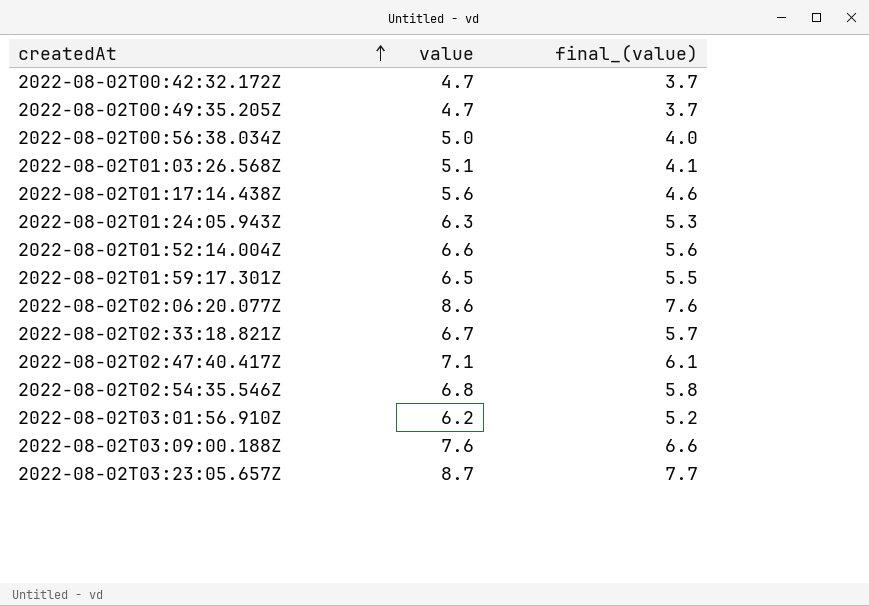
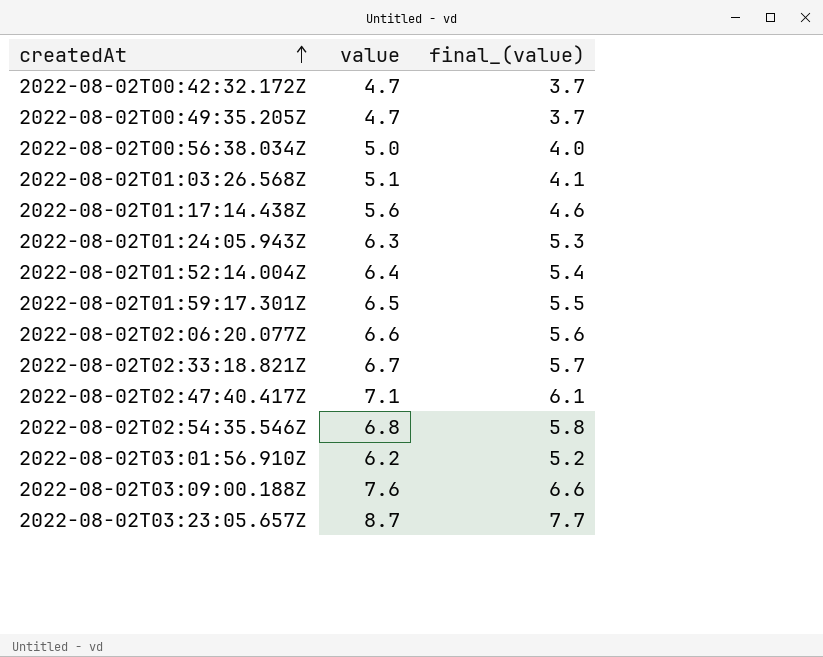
2022-08-02T01:52:14.004Z | value: 6.6 -> 6.4
2022-08-02T01:52:14.004Z | final_(value): 5.6 -> 5.4
2022-08-02T02:06:20.077Z | value: 8.6 -> 6.6
2022-08-02T02:06:20.077Z | final_(value): 7.6 -> 5.6

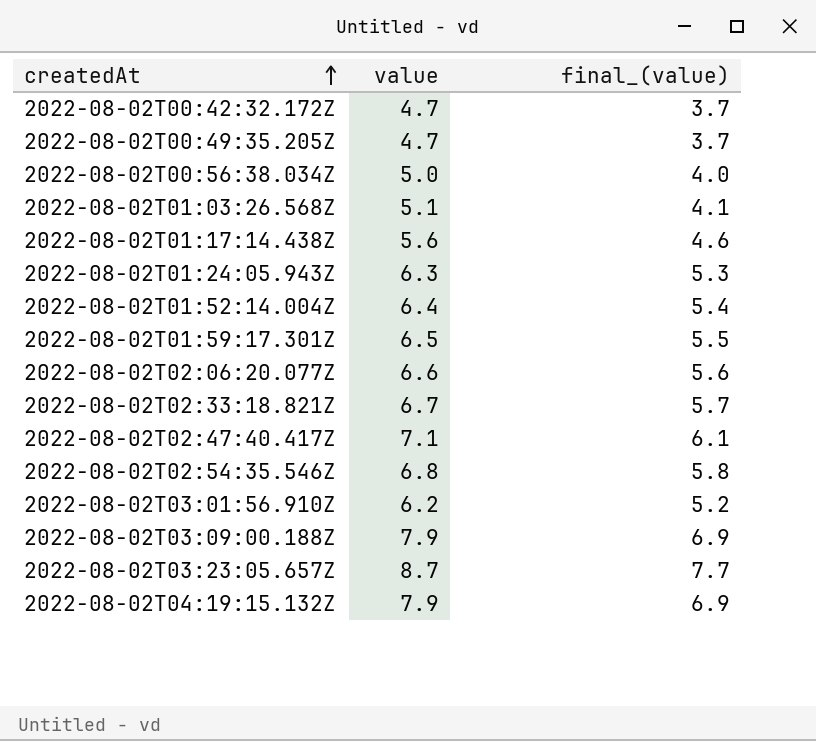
2022-08-02T03:09:00.188Z | value: 7.6 -> 7.9
2022-08-02T03:09:00.188Z | final_(value): 6.6 -> 6.9
row 2022-08-02T04:19:15.132Z: none -> 7.9 | 6.9

